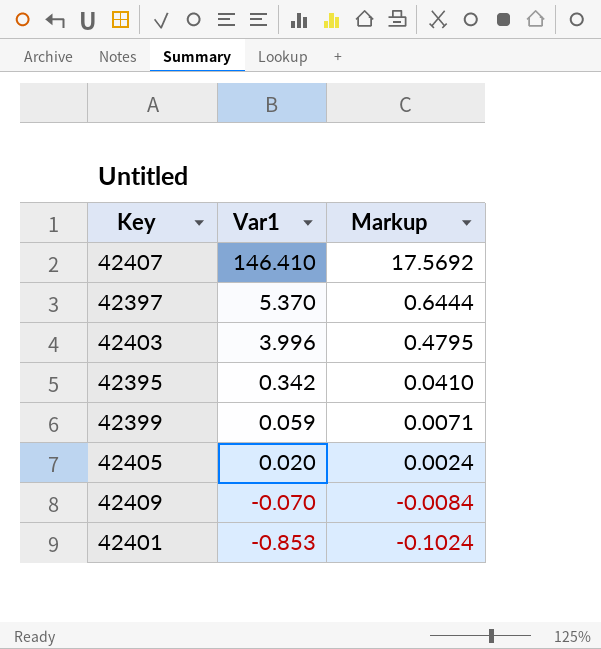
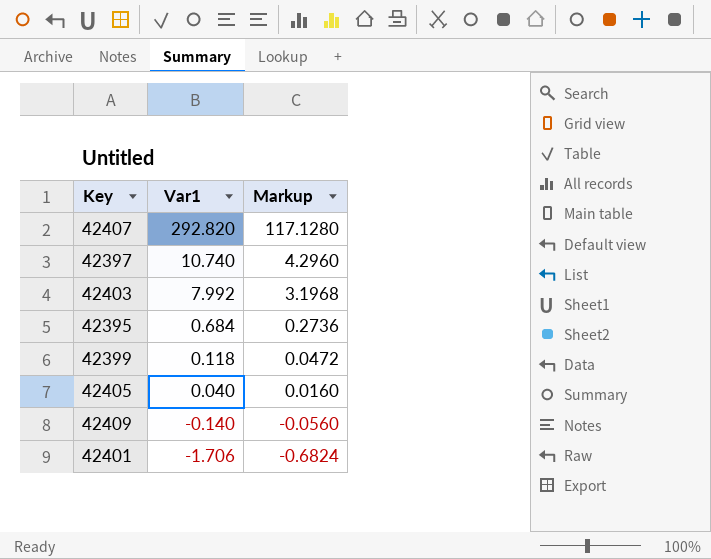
column Markup | formula: [Var1] * 0.12 -> [Var1] * 0.4
42407 | Var1: 146.410 -> 292.820
42397 | Var1: 5.370 -> 10.740
42403 | Var1: 3.996 -> 7.992
42395 | Var1: 0.342 -> 0.684
42399 | Var1: 0.059 -> 0.118
42405 | Var1: 0.020 -> 0.040
42409 | Var1: -0.070 -> -0.140
42401 | Var1: -0.853 -> -1.706

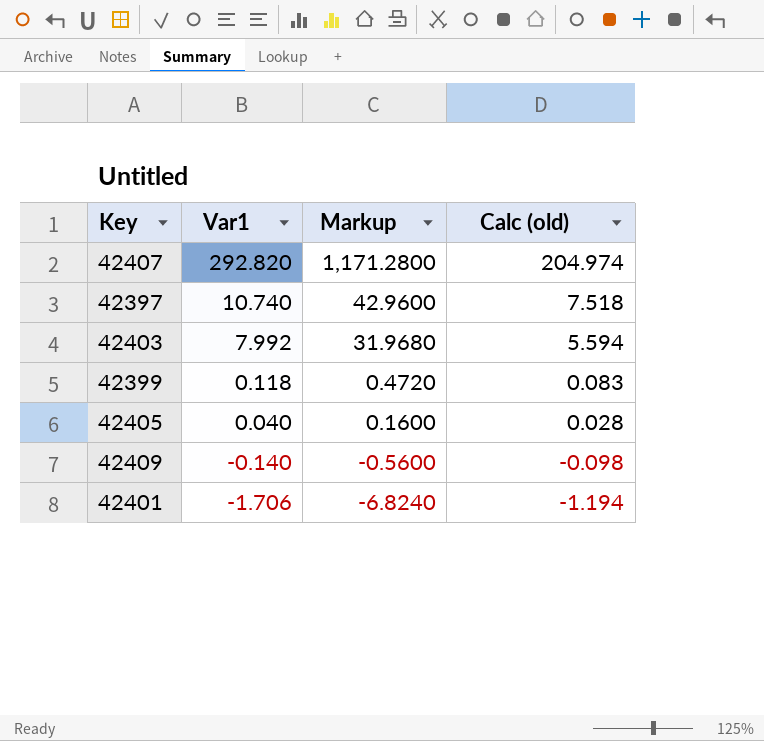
column Markup | formula: [Var1] * 0.4 -> [Var1] * 4
column Calc (old) | formula: none -> [Var1] * 0.7
row 42395: 0.684 | 0.2736 -> none

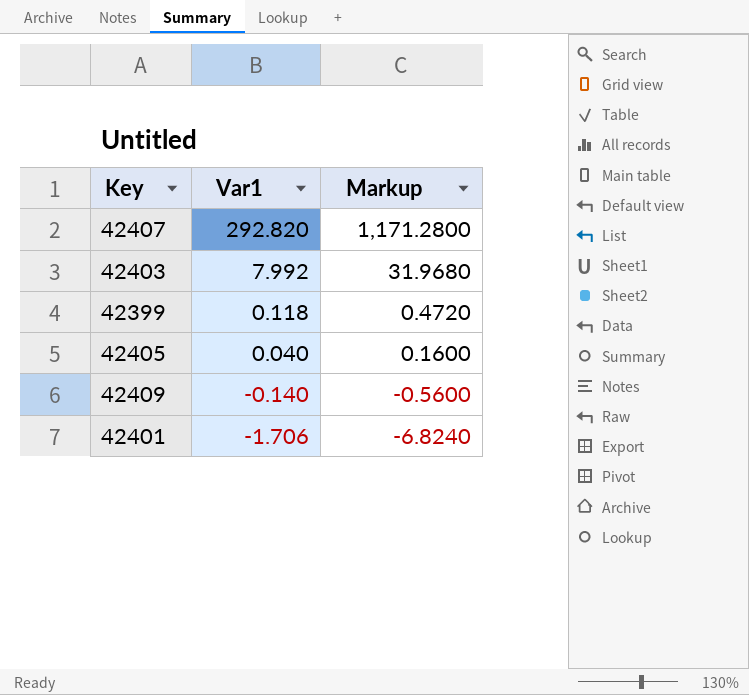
column Calc (old) | formula: [Var1] * 0.7 -> none
row 42397: 10.740 | 42.9600 | 7.518 -> none

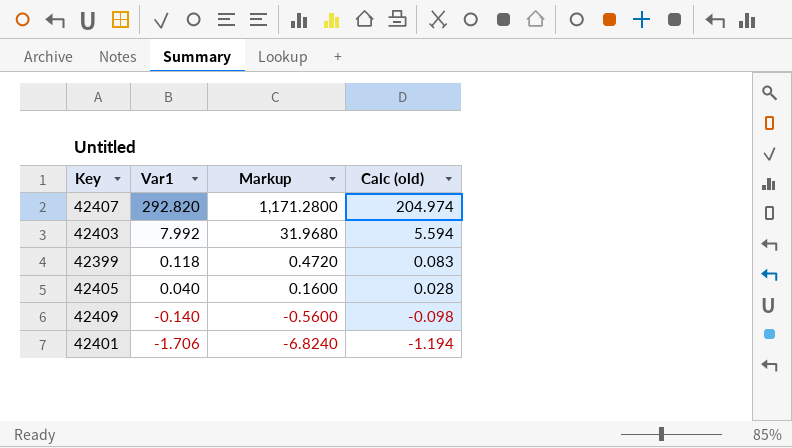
column Calc (old) | formula: none -> [Var1] * 0.7

